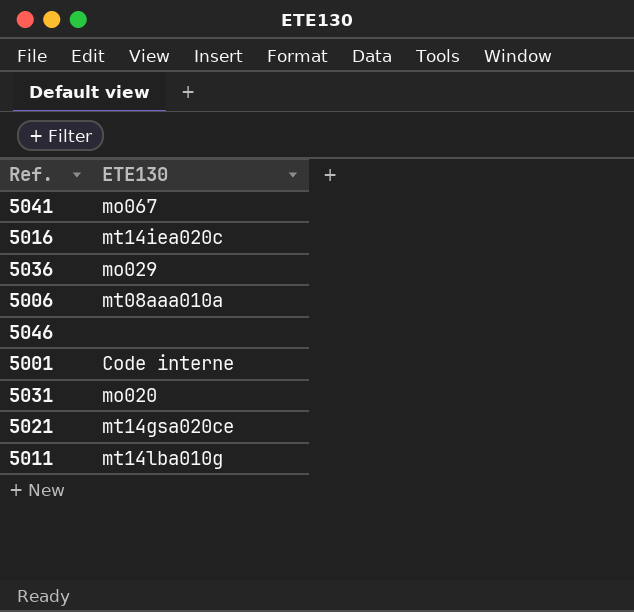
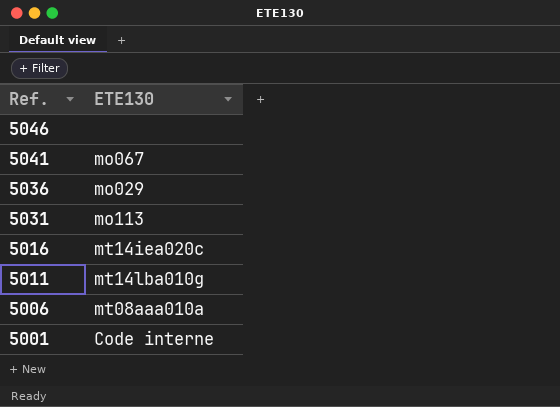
row order: none -> Ref. descending
row 5021: mt14gsa020ce -> none
5031 | ETE130: mo020 -> mo113

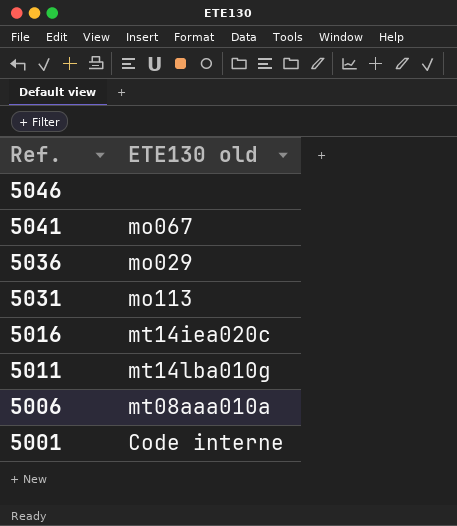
column name: ETE130 -> ETE130 old

